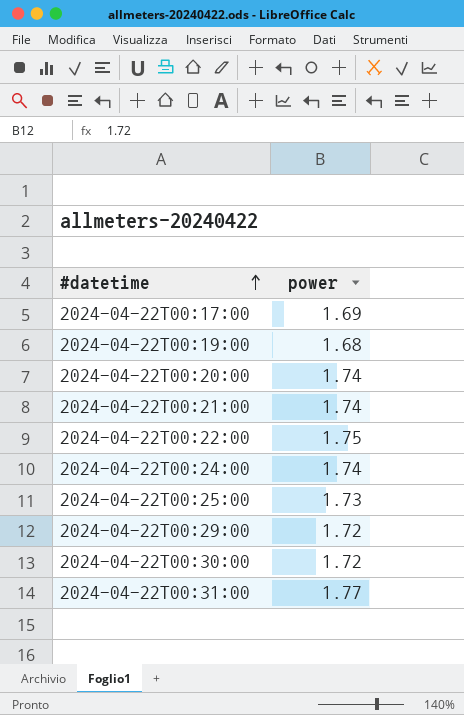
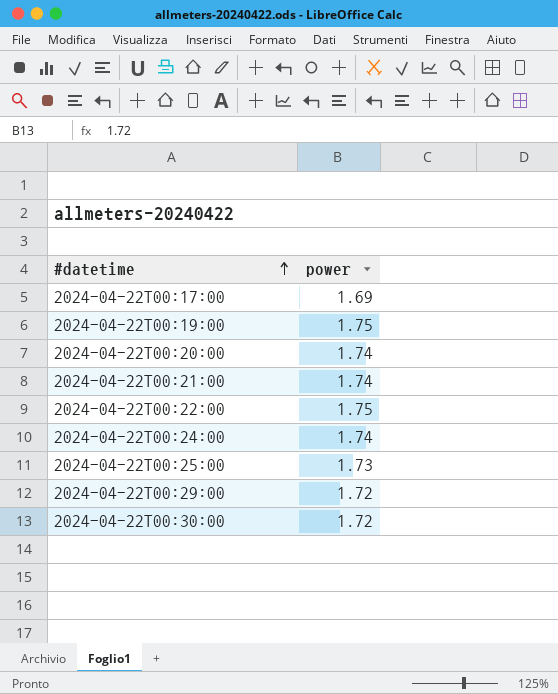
row 2024-04-22T00:31:00: 1.77 -> none
2024-04-22T00:19:00 | power: 1.68 -> 1.75

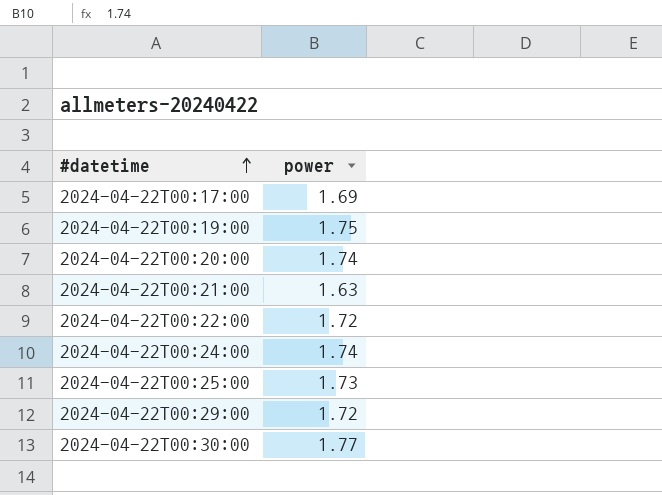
2024-04-22T00:21:00 | power: 1.74 -> 1.63
2024-04-22T00:22:00 | power: 1.75 -> 1.72
2024-04-22T00:30:00 | power: 1.72 -> 1.77

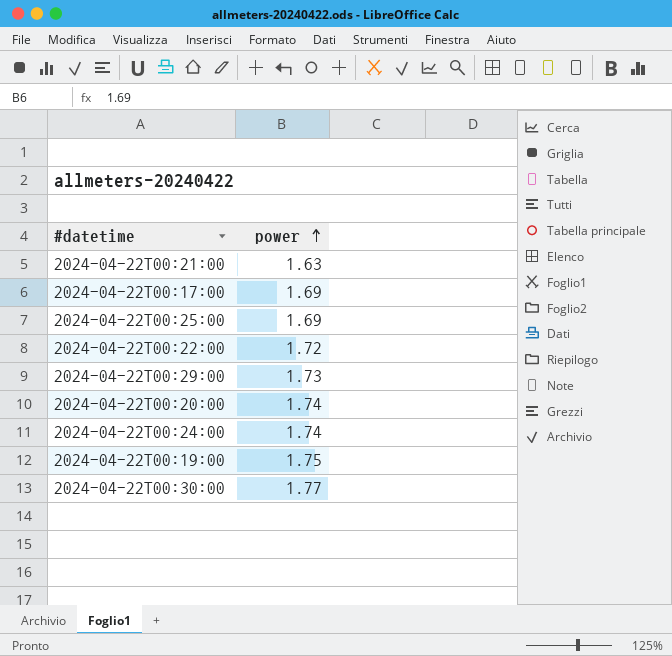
row order: #datetime ascending -> power ascending
2024-04-22T00:25:00 | power: 1.73 -> 1.69
2024-04-22T00:29:00 | power: 1.72 -> 1.73

